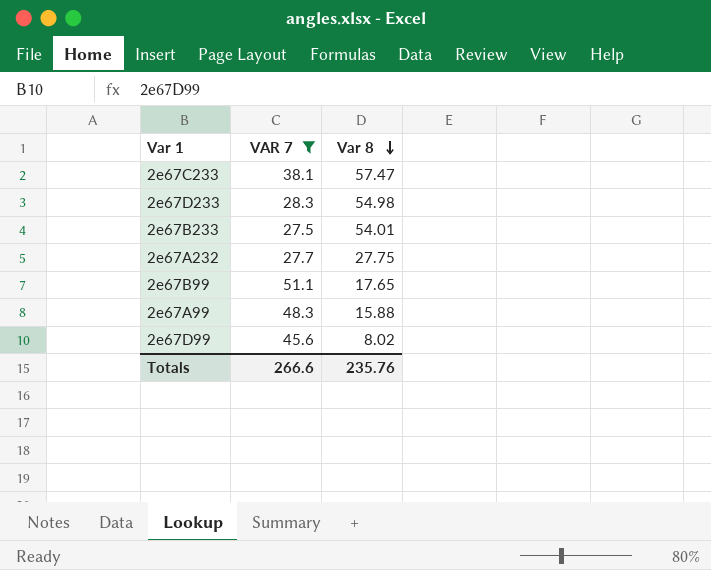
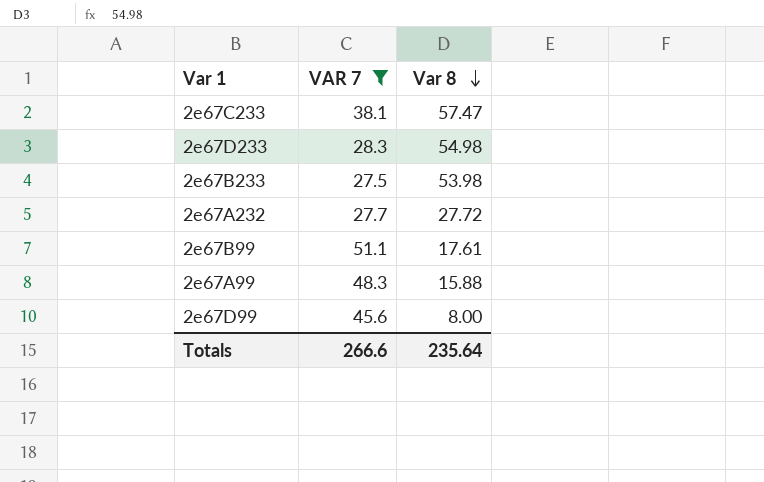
2e67B233 | Var 8: 54.01 -> 53.98
2e67A232 | Var 8: 27.75 -> 27.72
2e67B99 | Var 8: 17.65 -> 17.61
2e67D99 | Var 8: 8.02 -> 8.00
Totals | Var 8: 235.76 -> 235.64

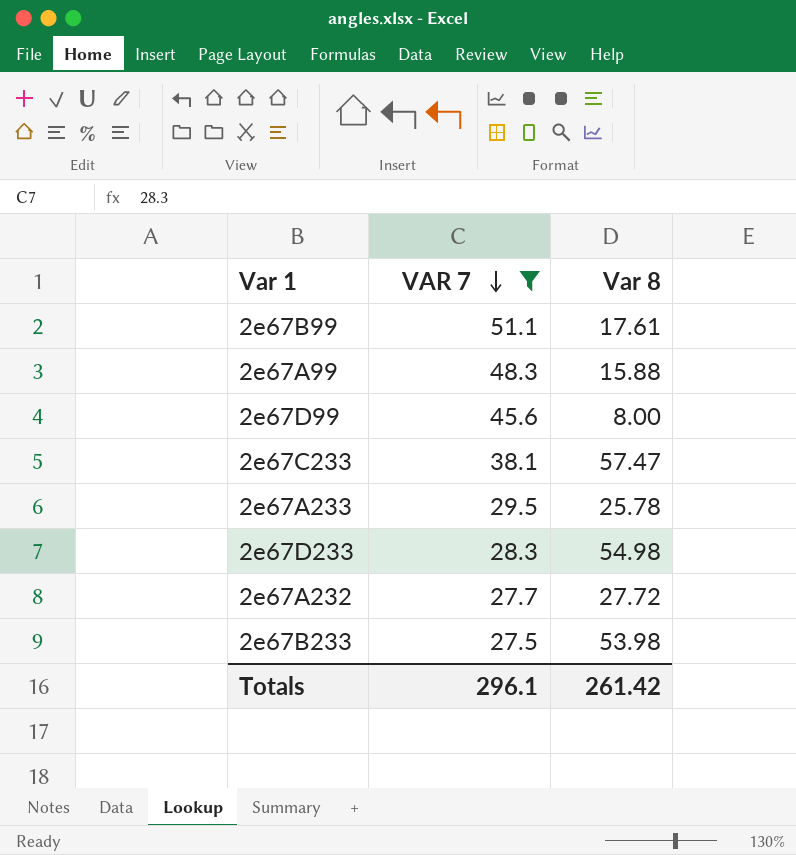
row order: Var 8 descending -> VAR 7 descending
row 2e67A233: none -> 29.5 | 25.78
Totals | VAR 7: 266.6 -> 296.1
Totals | Var 8: 235.64 -> 261.42

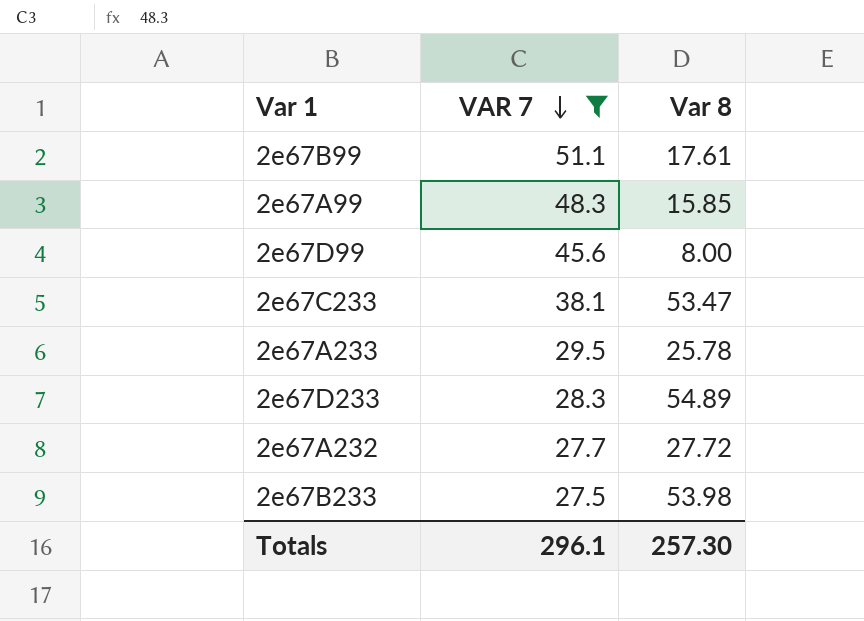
2e67A99 | Var 8: 15.88 -> 15.85
2e67C233 | Var 8: 57.47 -> 53.47
2e67D233 | Var 8: 54.98 -> 54.89
Totals | Var 8: 261.42 -> 257.30

